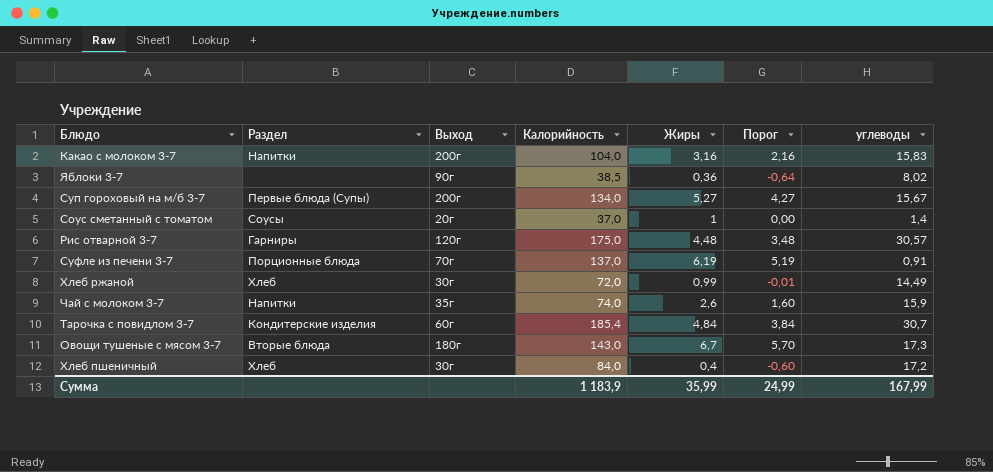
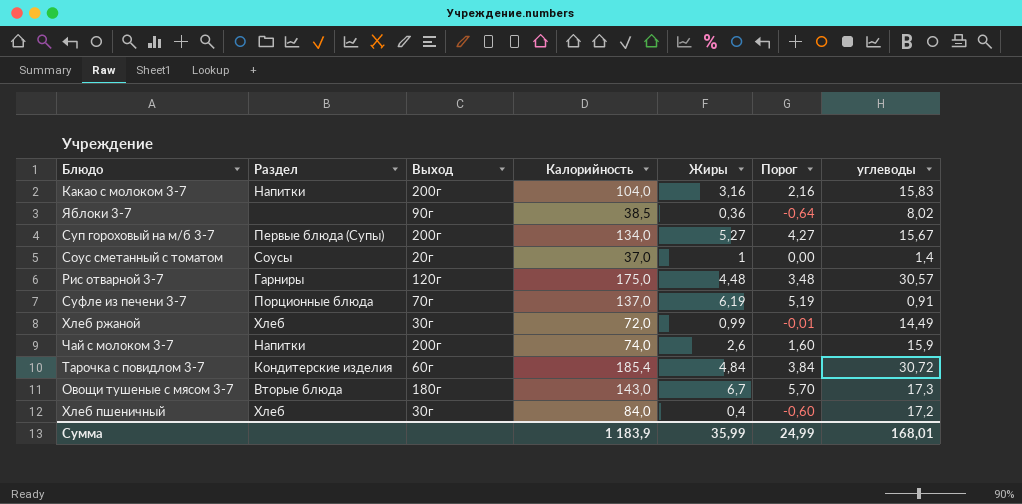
Чай с молоком 3-7 | Выход: 35г -> 200г
Тарочка с повидлом 3-7 | углеводы: 30,7 -> 30,72
Сумма | углеводы: 167,99 -> 168,01

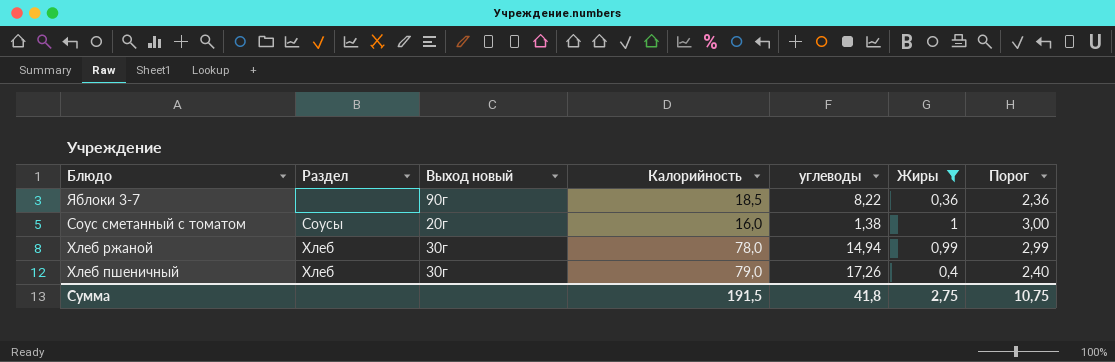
filter: none -> Жиры <= 1
column name: Выход -> Выход новый
column углеводы | position: 7 -> 5
column Порог | formula: [Жиры] - 1 -> [Жиры] + 2
Яблоки 3-7 | Калорийность: 38,5 -> 18,5
Яблоки 3-7 | углеводы: 8,02 -> 8,22
Соус сметанный с томатом | Калорийность: 37,0 -> 16,0
Соус сметанный с томатом | углеводы: 1,4 -> 1,38
Хлеб ржаной | Калорийность: 72,0 -> 78,0
Хлеб ржаной | углеводы: 14,49 -> 14,94
Хлеб пшеничный | Калорийность: 84,0 -> 79,0
Хлеб пшеничный | углеводы: 17,2 -> 17,26
Сумма | Калорийность: 1 183,9 -> 191,5
Сумма | углеводы: 168,01 -> 41,8
Сумма | Жиры: 35,99 -> 2,75
Сумма | Порог: 24,99 -> 10,75

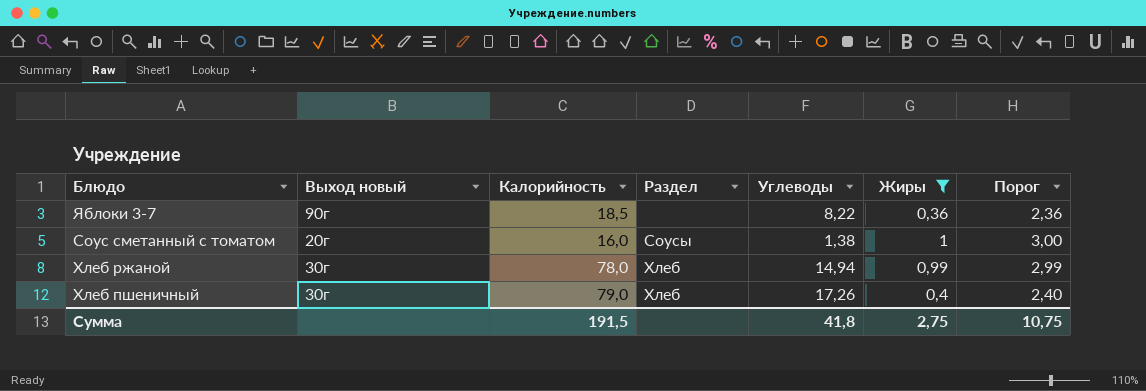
column Раздел | position: 2 -> 4
column name: углеводы -> Углеводы

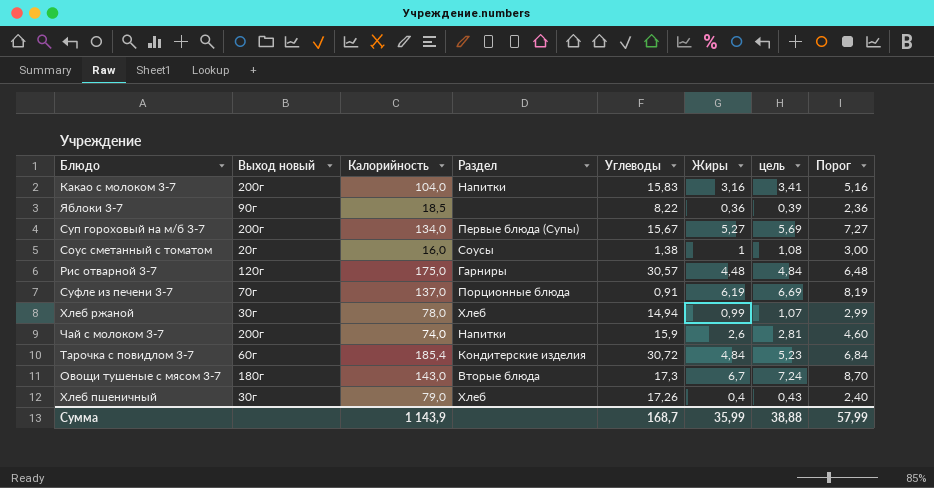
filter: Жиры <= 1 -> none
column цель | formula: none -> [Жиры] * 1,08
Сумма | Калорийность: 191,5 -> 1 143,9
Сумма | Углеводы: 41,8 -> 168,7
Сумма | Жиры: 2,75 -> 35,99
Сумма | Порог: 10,75 -> 57,99

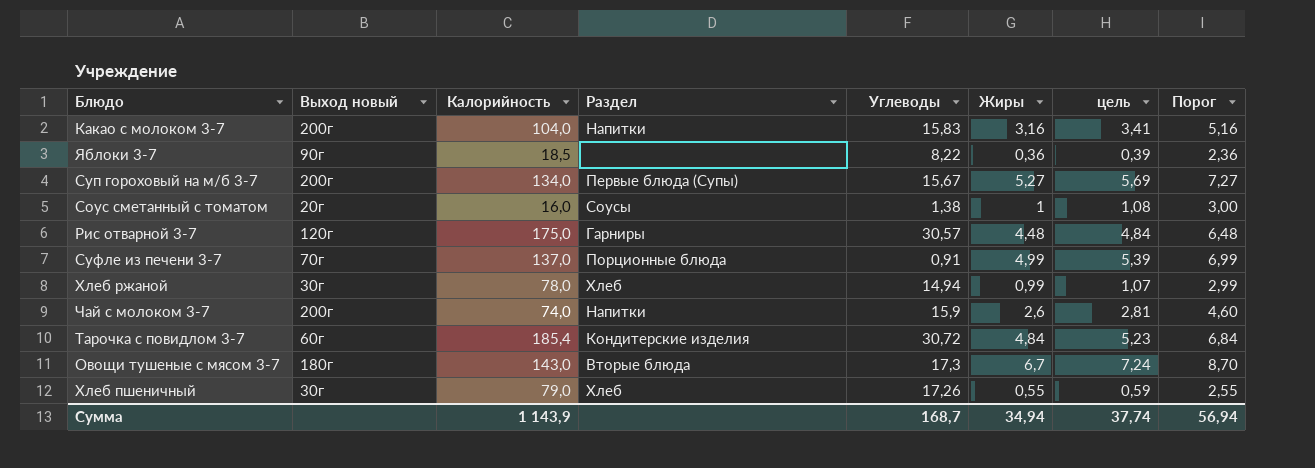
Суфле из печени 3-7 | Жиры: 6,19 -> 4,99
Суфле из печени 3-7 | цель: 6,69 -> 5,39
Суфле из печени 3-7 | Порог: 8,19 -> 6,99
Хлеб пшеничный | Жиры: 0,4 -> 0,55
Хлеб пшеничный | цель: 0,43 -> 0,59
Хлеб пшеничный | Порог: 2,40 -> 2,55
Сумма | Жиры: 35,99 -> 34,94
Сумма | цель: 38,88 -> 37,74
Сумма | Порог: 57,99 -> 56,94

